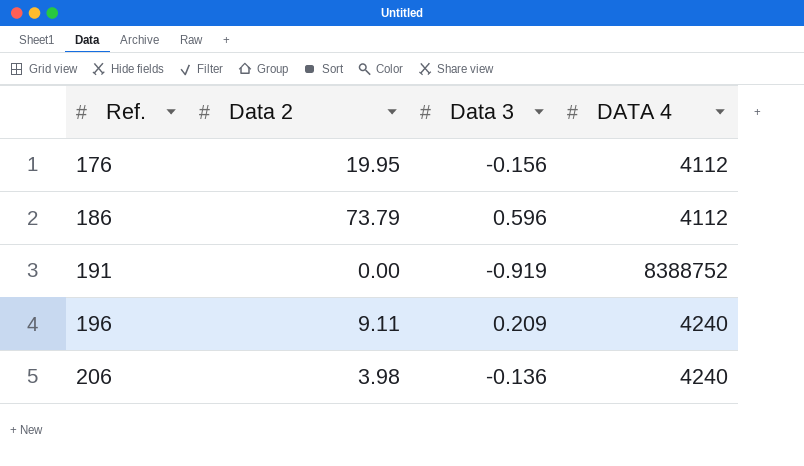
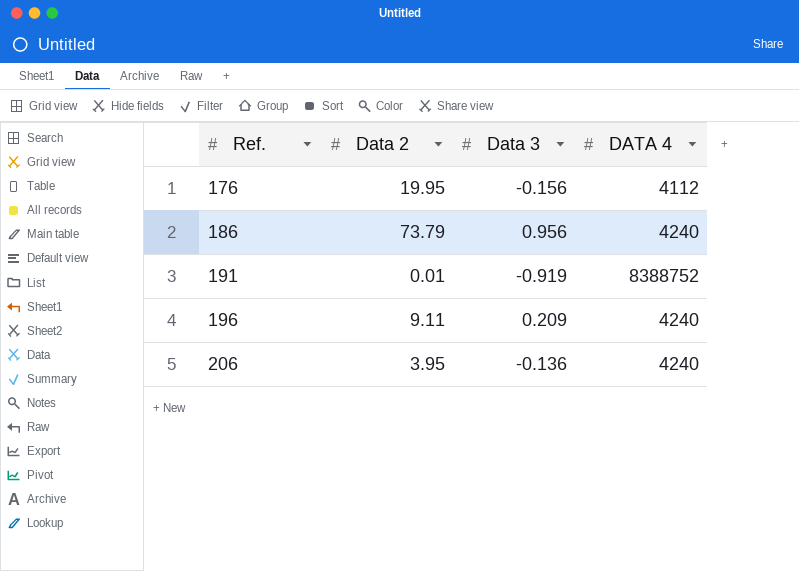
186 | Data 3: 0.596 -> 0.956
186 | DATA 4: 4112 -> 4240
191 | Data 2: 0.00 -> 0.01
206 | Data 2: 3.98 -> 3.95

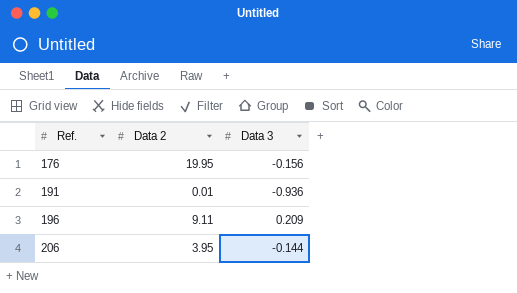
column DATA 4 | position: 4 -> none
row 186: 73.79 | 0.956 | 4240 -> none
191 | Data 3: -0.919 -> -0.936
206 | Data 3: -0.136 -> -0.144

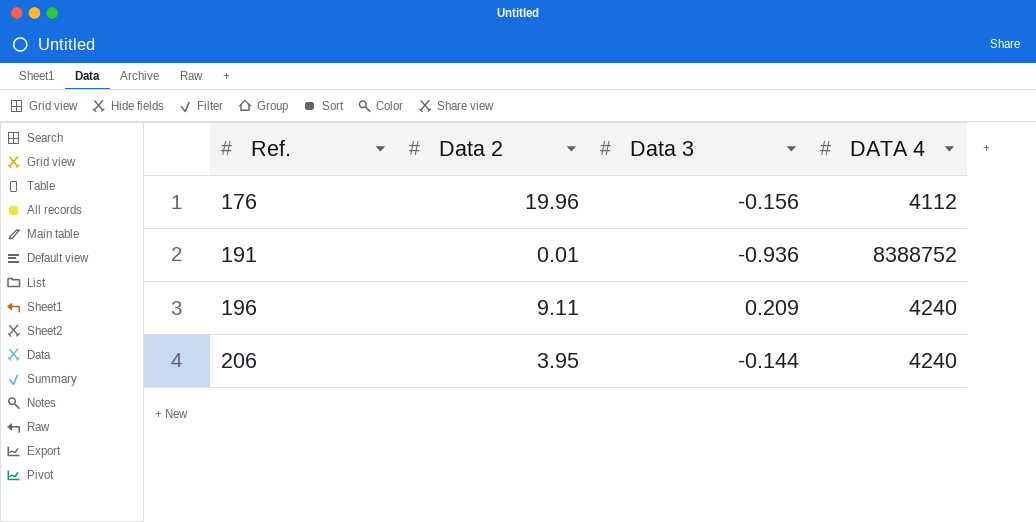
column DATA 4 | position: none -> 4
176 | Data 2: 19.95 -> 19.96

